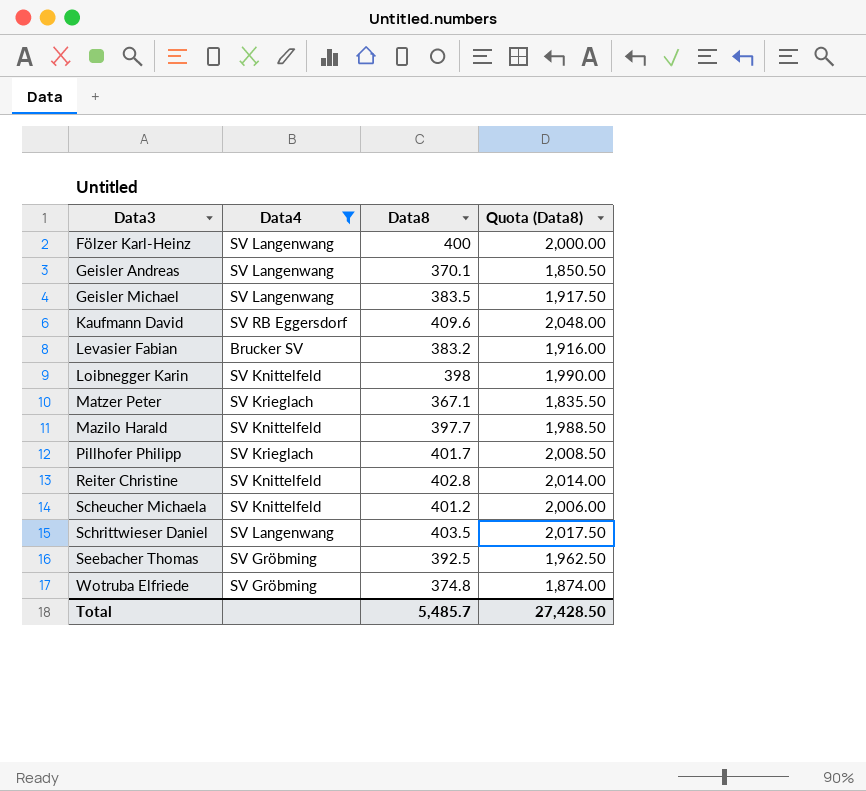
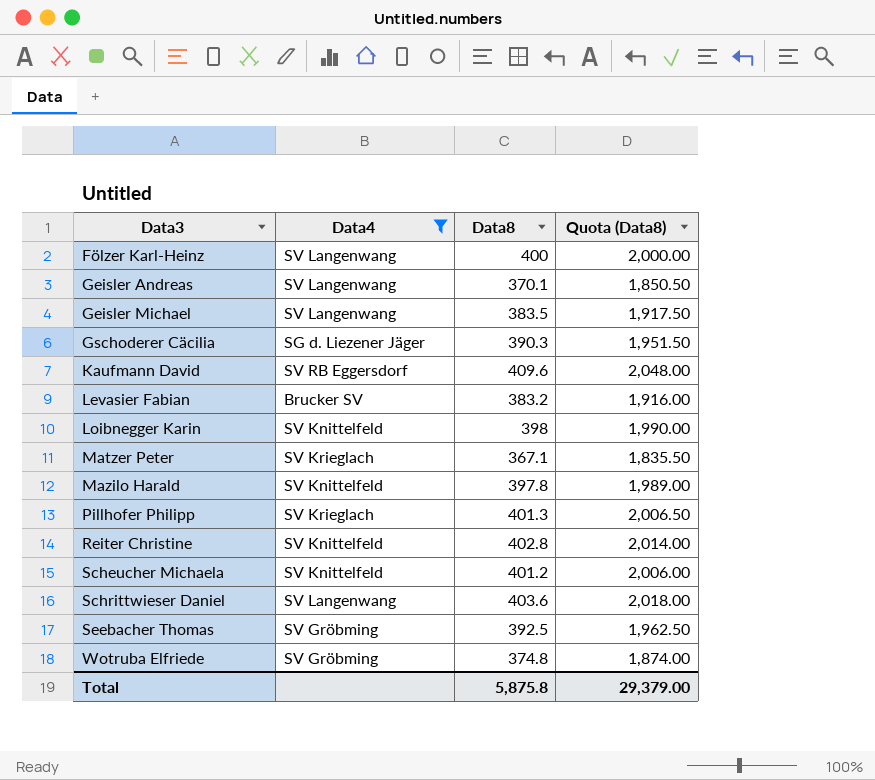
row Gschoderer Cäcilia: none -> SG d. Liezener Jäger | 390.3 | 1,951.50
Mazilo Harald | Data8: 397.7 -> 397.8
Mazilo Harald | Quota (Data8): 1,988.50 -> 1,989.00
Pillhofer Philipp | Data8: 401.7 -> 401.3
Pillhofer Philipp | Quota (Data8): 2,008.50 -> 2,006.50
Schrittwieser Daniel | Data8: 403.5 -> 403.6
Schrittwieser Daniel | Quota (Data8): 2,017.50 -> 2,018.00
Total | Data8: 5,485.7 -> 5,875.8
Total | Quota (Data8): 27,428.50 -> 29,379.00

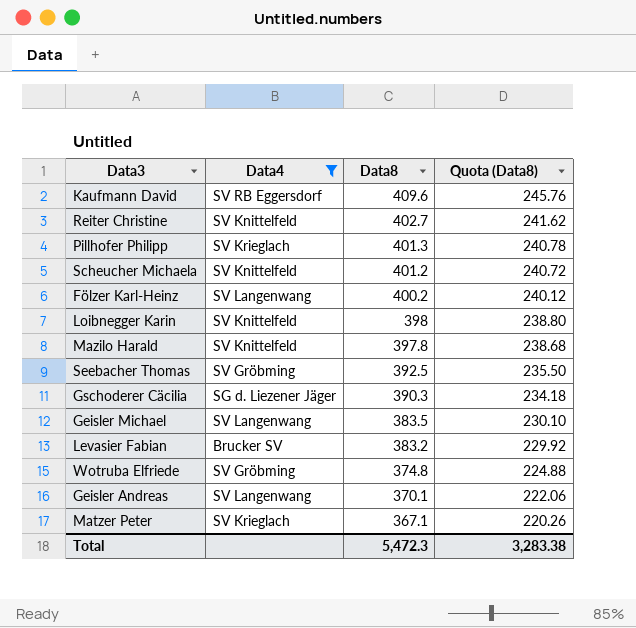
row order: Data3 ascending -> Data8 descending
column Quota (Data8) | formula: [Data8] * 5 -> [Data8] * 0.6
row Schrittwieser Daniel: SV Langenwang | 403.6 | 2,018.00 -> none
Reiter Christine | Data8: 402.8 -> 402.7
Fölzer Karl-Heinz | Data8: 400 -> 400.2
Total | Data8: 5,875.8 -> 5,472.3
Total | Quota (Data8): 29,379.00 -> 3,283.38

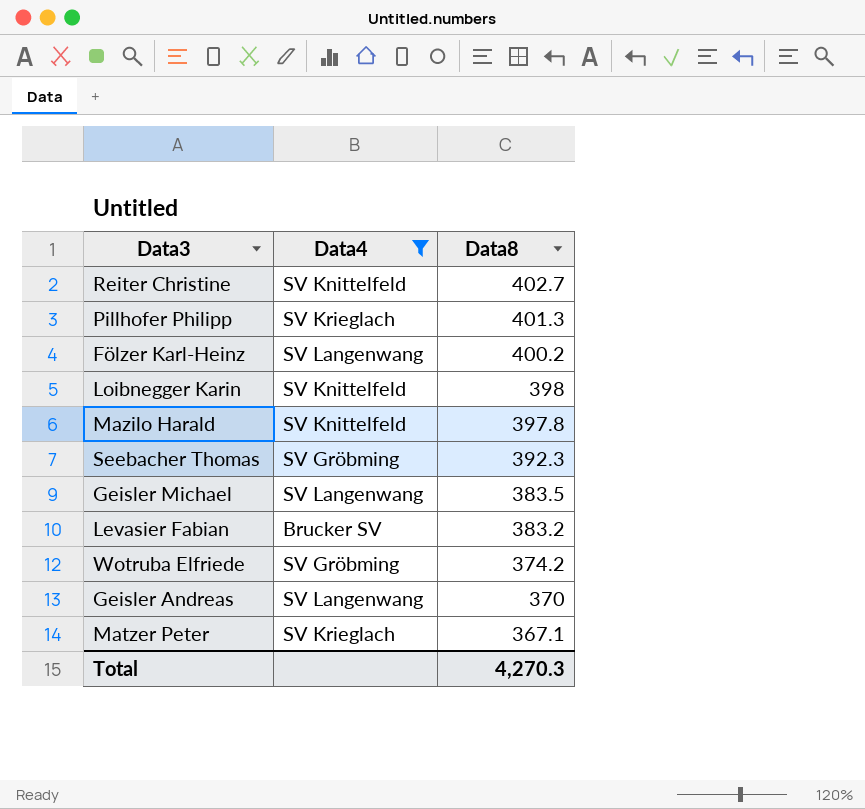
column Quota (Data8) | formula: [Data8] * 0.6 -> none
row Kaufmann David: SV RB Eggersdorf | 409.6 | 245.76 -> none
row Scheucher Michaela: SV Knittelfeld | 401.2 | 240.72 -> none
row Gschoderer Cäcilia: SG d. Liezener Jäger | 390.3 | 234.18 -> none
Seebacher Thomas | Data8: 392.5 -> 392.3
Wotruba Elfriede | Data8: 374.8 -> 374.2
Geisler Andreas | Data8: 370.1 -> 370
Total | Data8: 5,472.3 -> 4,270.3

